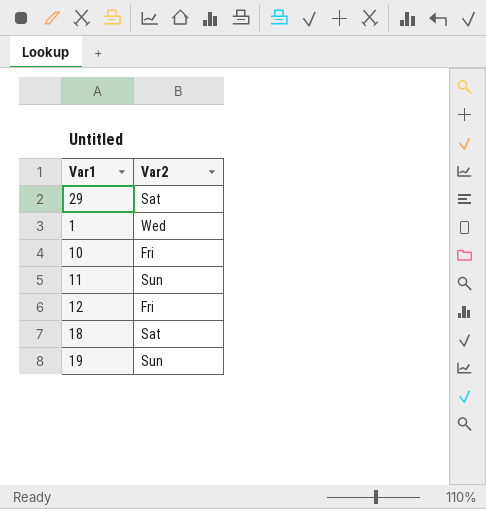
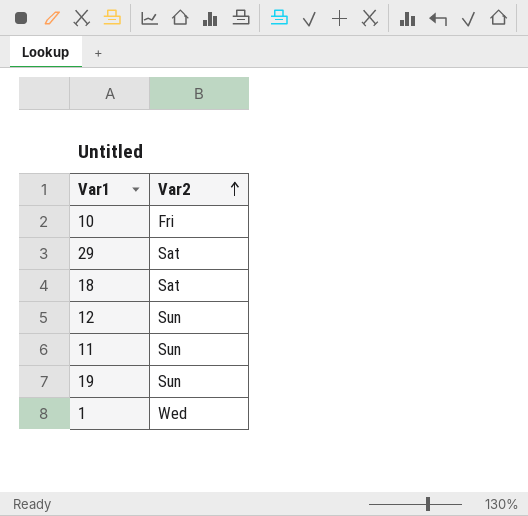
row order: none -> Var2 ascending
12 | Var2: Fri -> Sun

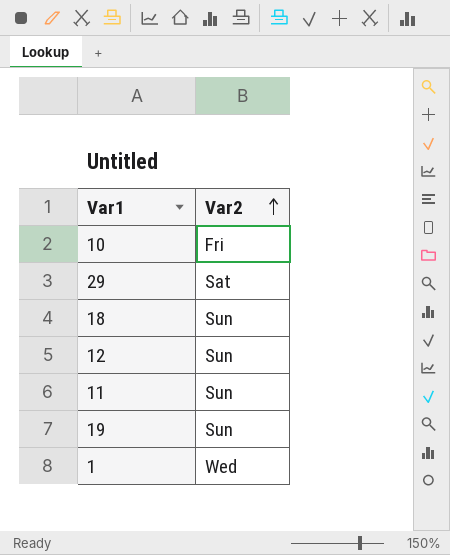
18 | Var2: Sat -> Sun

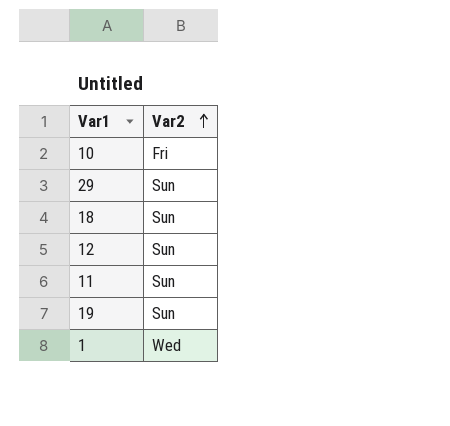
29 | Var2: Sat -> Sun

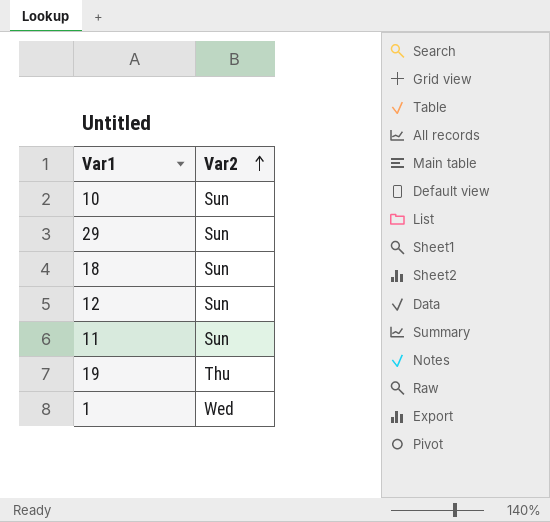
10 | Var2: Fri -> Sun
19 | Var2: Sun -> Thu

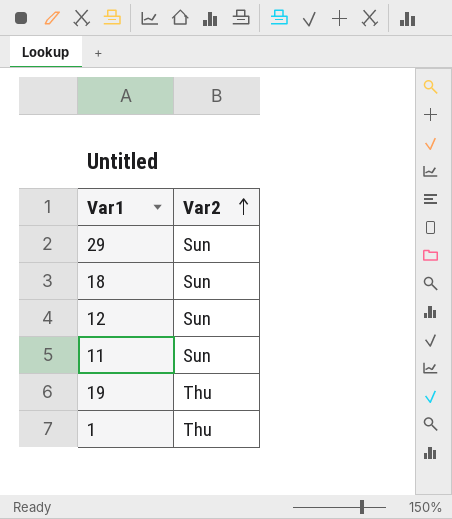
row 10: Sun -> none
1 | Var2: Wed -> Thu

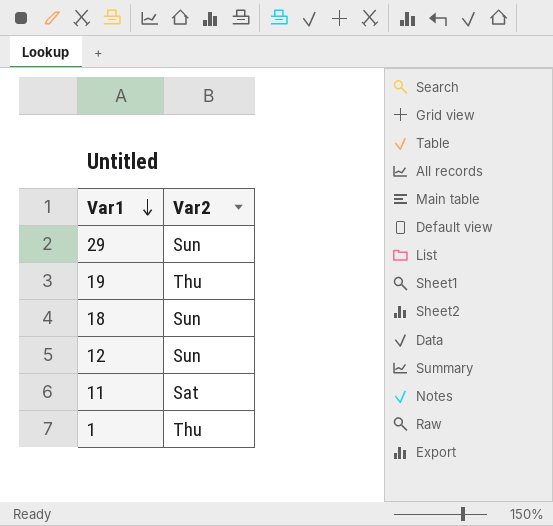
row order: Var2 ascending -> Var1 descending
11 | Var2: Sun -> Sat

